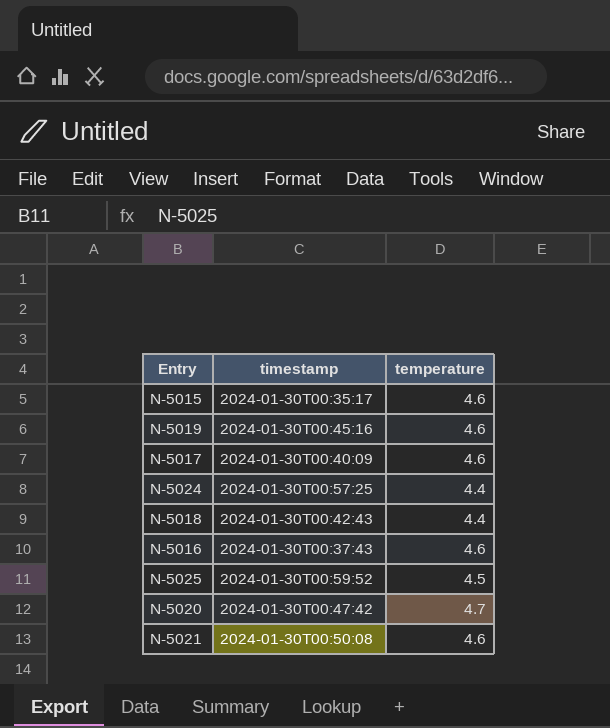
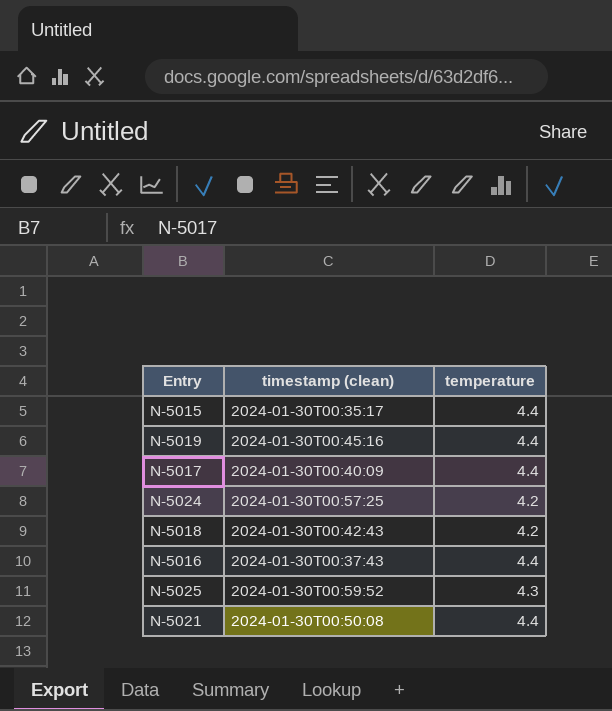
column name: timestamp -> timestamp (clean)
row N-5020: 2024-01-30T00:47:42 | 4.7 -> none
N-5015 | temperature: 4.6 -> 4.4
N-5019 | temperature: 4.6 -> 4.4
N-5017 | temperature: 4.6 -> 4.4
N-5024 | temperature: 4.4 -> 4.2
N-5018 | temperature: 4.4 -> 4.2
N-5016 | temperature: 4.6 -> 4.4
N-5025 | temperature: 4.5 -> 4.3
N-5021 | temperature: 4.6 -> 4.4

